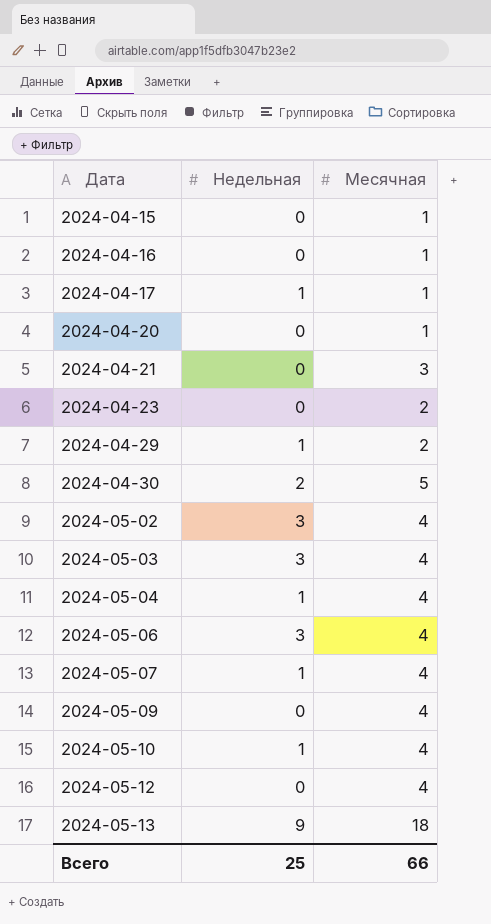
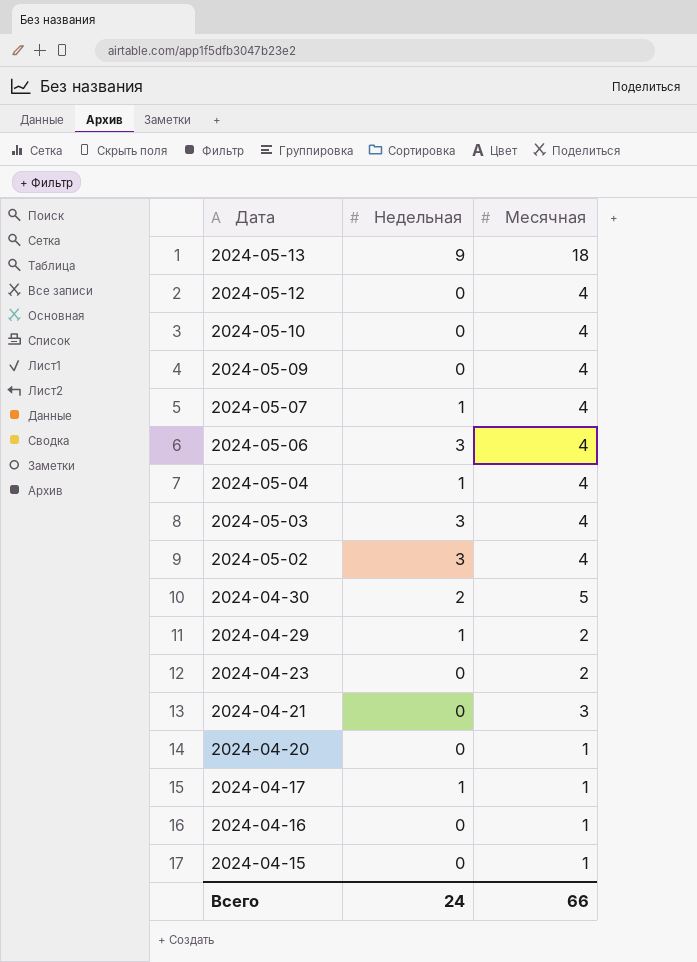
row order: Дата ascending -> Дата descending
2024-05-10 | Недельная: 1 -> 0
Всего | Недельная: 25 -> 24

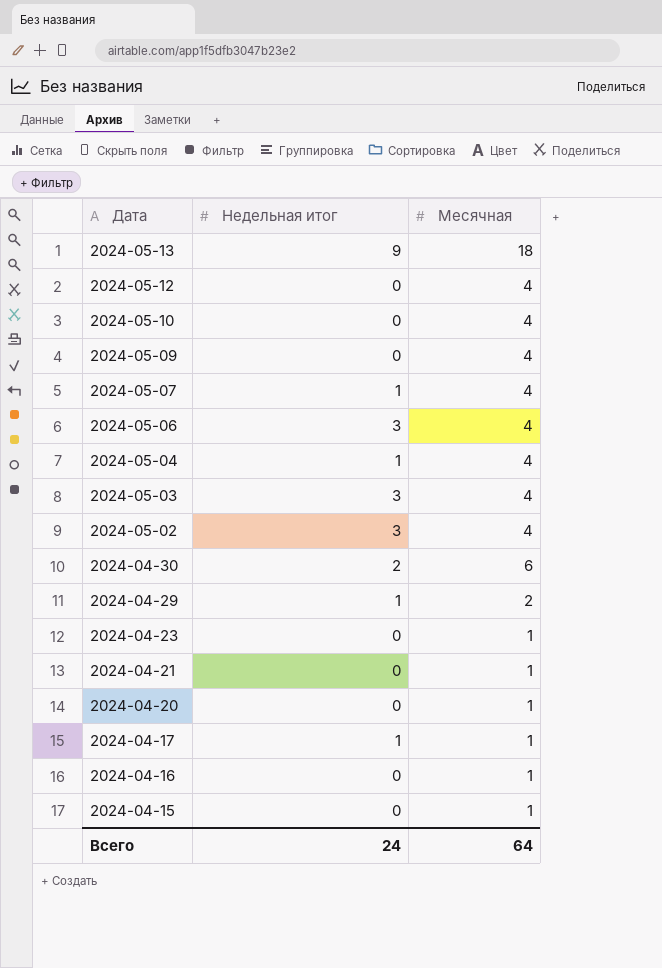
column name: Недельная -> Недельная итог
2024-04-30 | Месячная: 5 -> 6
2024-04-23 | Месячная: 2 -> 1
2024-04-21 | Месячная: 3 -> 1
Всего | Месячная: 66 -> 64

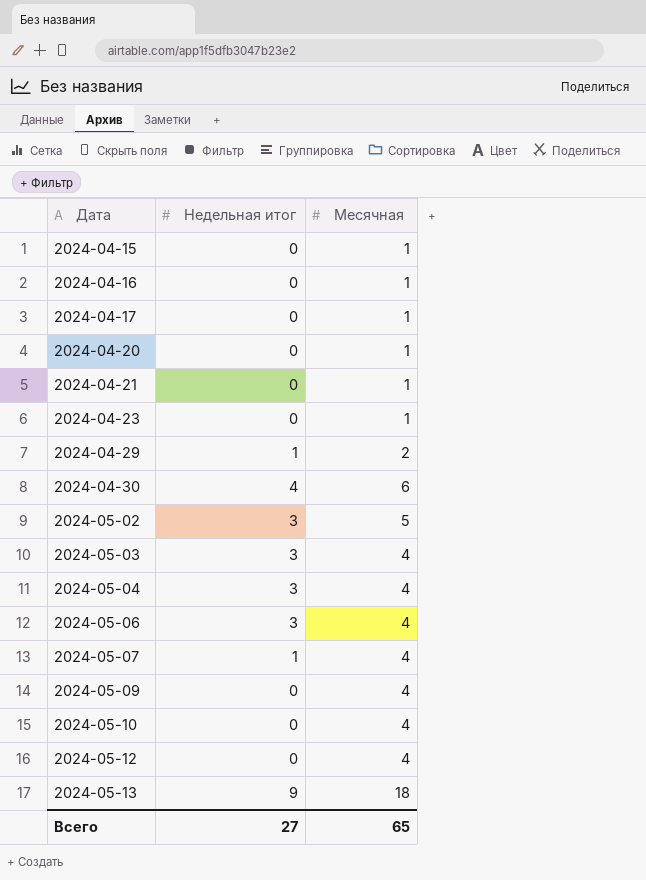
row order: Дата descending -> Дата ascending
2024-04-17 | Недельная итог: 1 -> 0
2024-04-30 | Недельная итог: 2 -> 4
2024-05-02 | Месячная: 4 -> 5
2024-05-04 | Недельная итог: 1 -> 3
Всего | Недельная итог: 24 -> 27
Всего | Месячная: 64 -> 65

